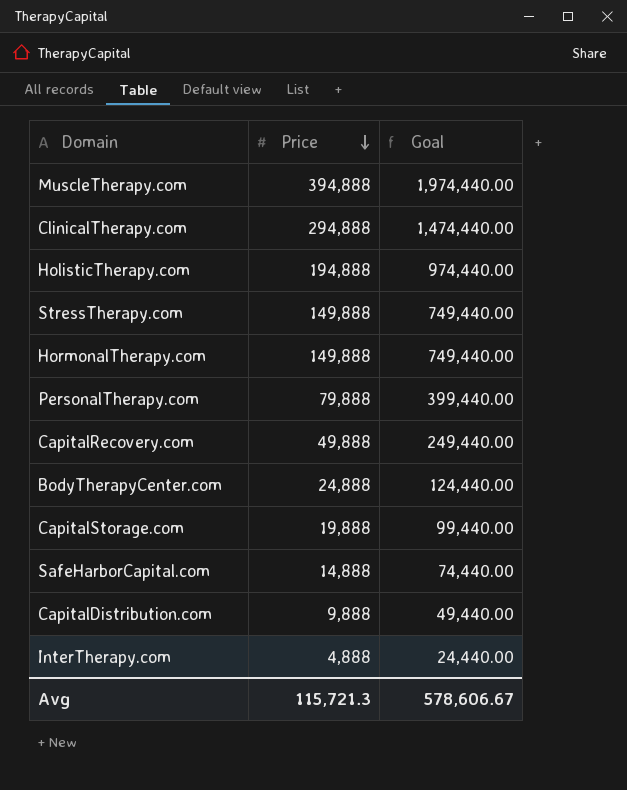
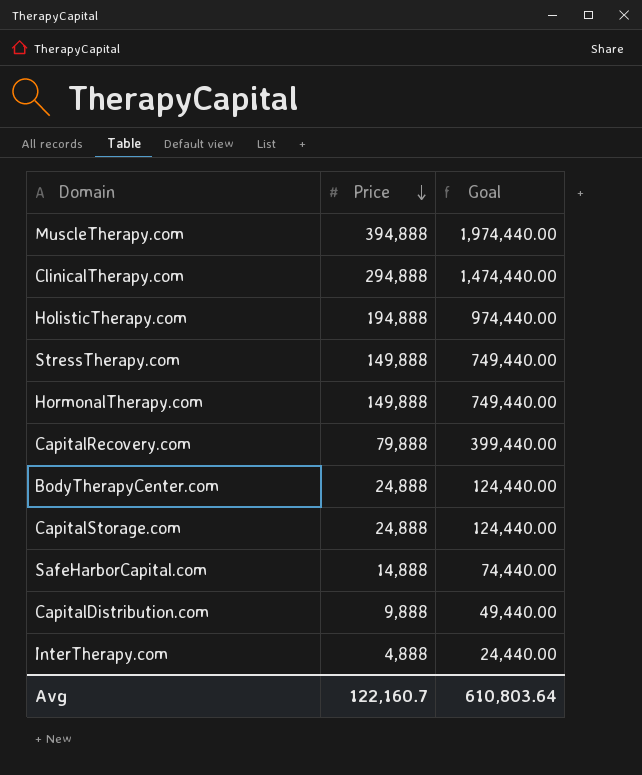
row PersonalTherapy.com: 79,888 | 399,440.00 -> none
CapitalRecovery.com | Price: 49,888 -> 79,888
CapitalRecovery.com | Goal: 249,440.00 -> 399,440.00
CapitalStorage.com | Price: 19,888 -> 24,888
CapitalStorage.com | Goal: 99,440.00 -> 124,440.00
Avg | Price: 115,721.3 -> 122,160.7
Avg | Goal: 578,606.67 -> 610,803.64

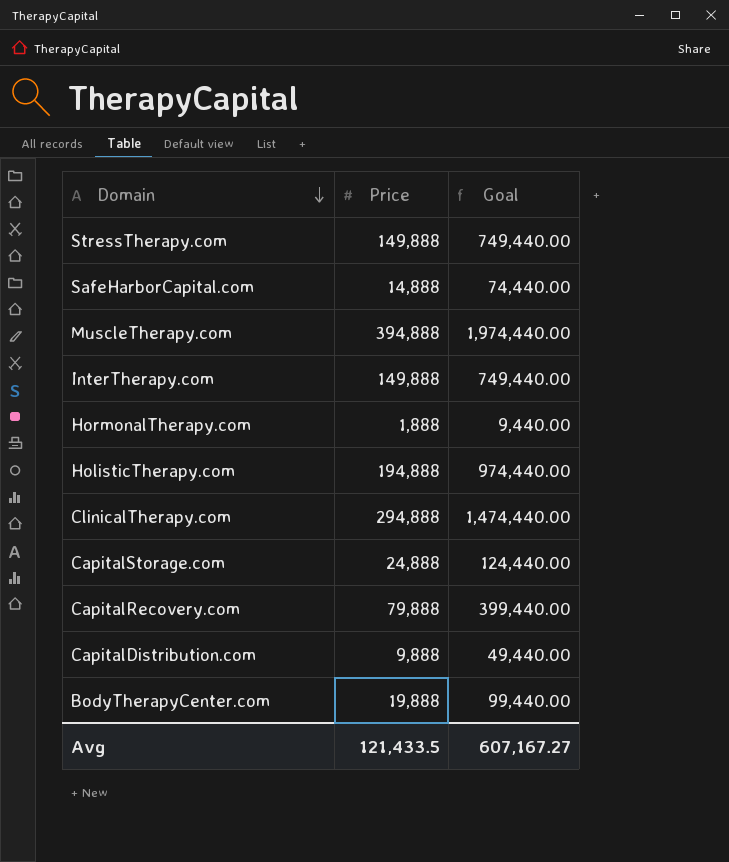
row order: Price descending -> Domain descending
InterTherapy.com | Price: 4,888 -> 149,888
InterTherapy.com | Goal: 24,440.00 -> 749,440.00
HormonalTherapy.com | Price: 149,888 -> 1,888
HormonalTherapy.com | Goal: 749,440.00 -> 9,440.00
BodyTherapyCenter.com | Price: 24,888 -> 19,888
BodyTherapyCenter.com | Goal: 124,440.00 -> 99,440.00
Avg | Price: 122,160.7 -> 121,433.5
Avg | Goal: 610,803.64 -> 607,167.27

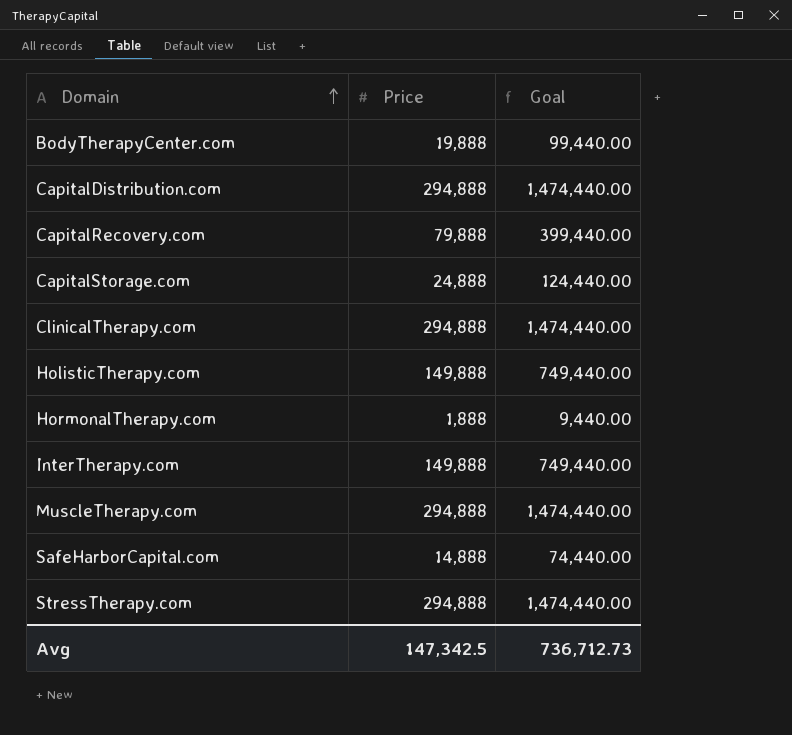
row order: Domain descending -> Domain ascending
CapitalDistribution.com | Price: 9,888 -> 294,888
CapitalDistribution.com | Goal: 49,440.00 -> 1,474,440.00
HolisticTherapy.com | Price: 194,888 -> 149,888
HolisticTherapy.com | Goal: 974,440.00 -> 749,440.00
MuscleTherapy.com | Price: 394,888 -> 294,888
MuscleTherapy.com | Goal: 1,974,440.00 -> 1,474,440.00
StressTherapy.com | Price: 149,888 -> 294,888
StressTherapy.com | Goal: 749,440.00 -> 1,474,440.00
Avg | Price: 121,433.5 -> 147,342.5
Avg | Goal: 607,167.27 -> 736,712.73

